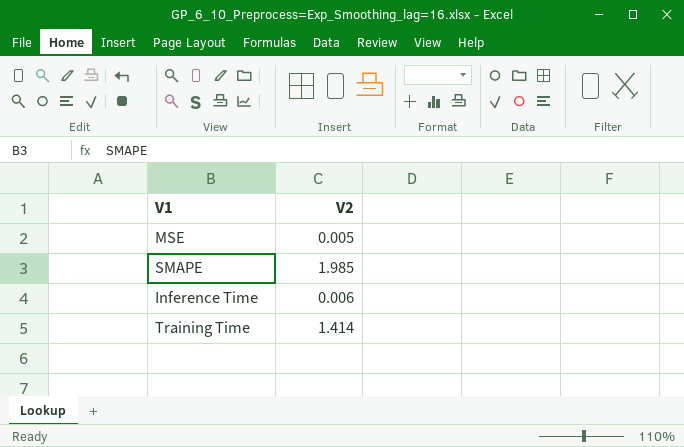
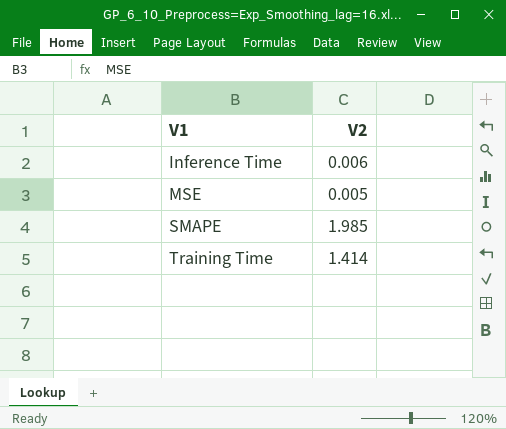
row order: none -> V1 ascending

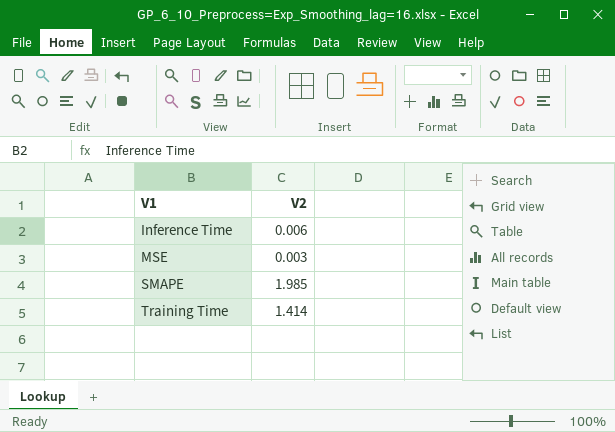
MSE | V2: 0.005 -> 0.003

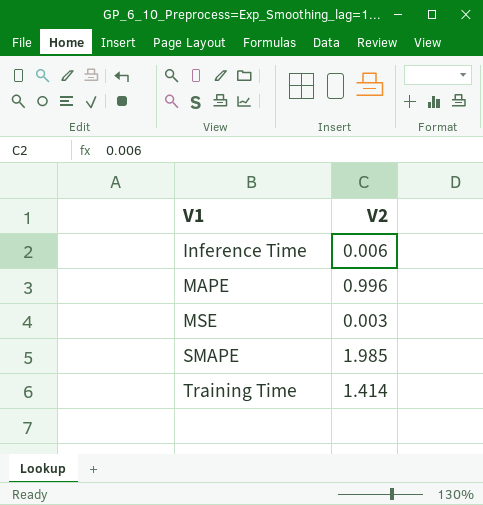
row MAPE: none -> 0.996

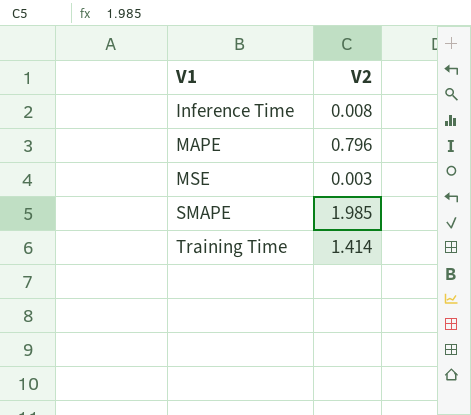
Inference Time | V2: 0.006 -> 0.008
MAPE | V2: 0.996 -> 0.796

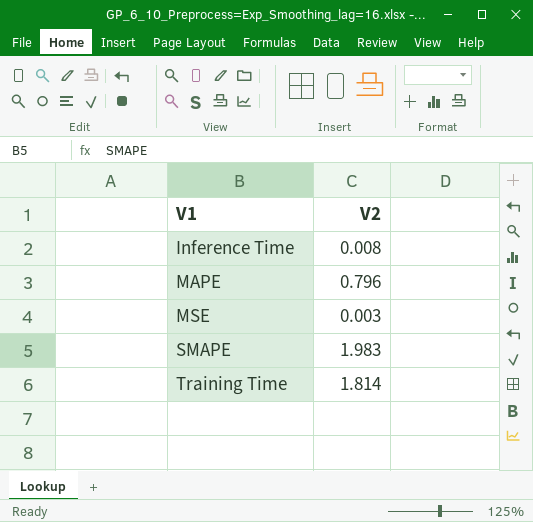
SMAPE | V2: 1.985 -> 1.983
Training Time | V2: 1.414 -> 1.814

